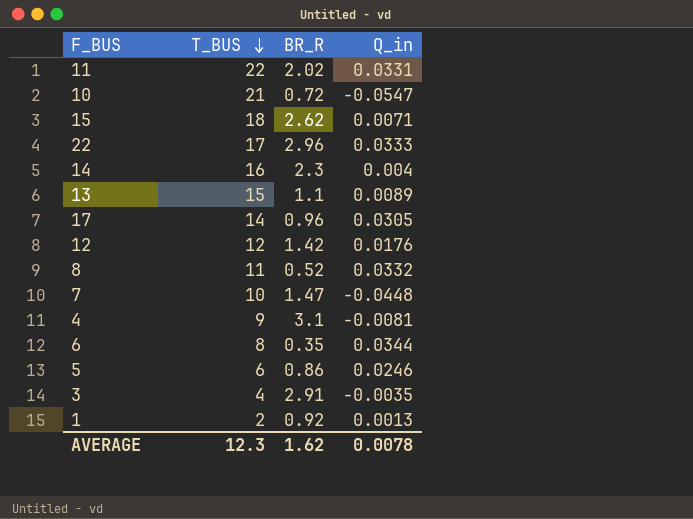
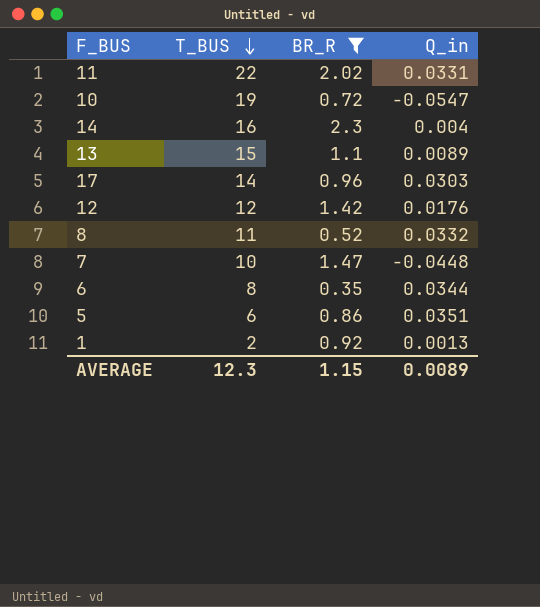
filter: none -> BR_R <= 2.3
10 | T_BUS: 21 -> 19
17 | Q_in: 0.0305 -> 0.0303
5 | Q_in: 0.0246 -> 0.0351
AVERAGE | BR_R: 1.62 -> 1.15
AVERAGE | Q_in: 0.0078 -> 0.0089

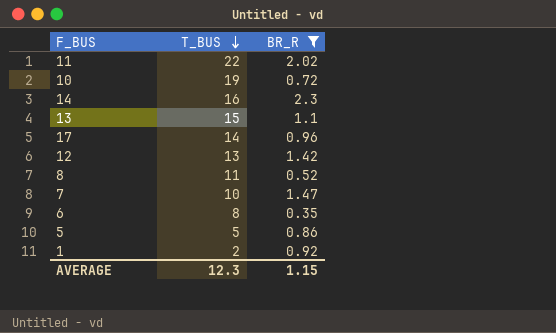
column Q_in | position: 4 -> none
12 | T_BUS: 12 -> 13
5 | T_BUS: 6 -> 5

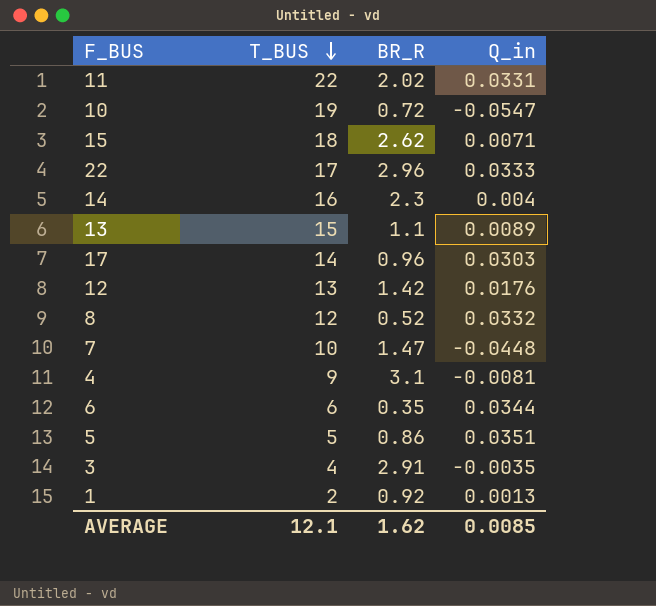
filter: BR_R <= 2.3 -> none
column Q_in | position: none -> 4
8 | T_BUS: 11 -> 12
6 | T_BUS: 8 -> 6
AVERAGE | T_BUS: 12.3 -> 12.1
AVERAGE | BR_R: 1.15 -> 1.62

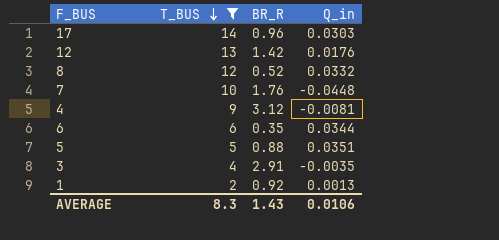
filter: none -> T_BUS <= 14
7 | BR_R: 1.47 -> 1.76
4 | BR_R: 3.1 -> 3.12
5 | BR_R: 0.86 -> 0.88
AVERAGE | T_BUS: 12.1 -> 8.3
AVERAGE | BR_R: 1.62 -> 1.43
AVERAGE | Q_in: 0.0085 -> 0.0106

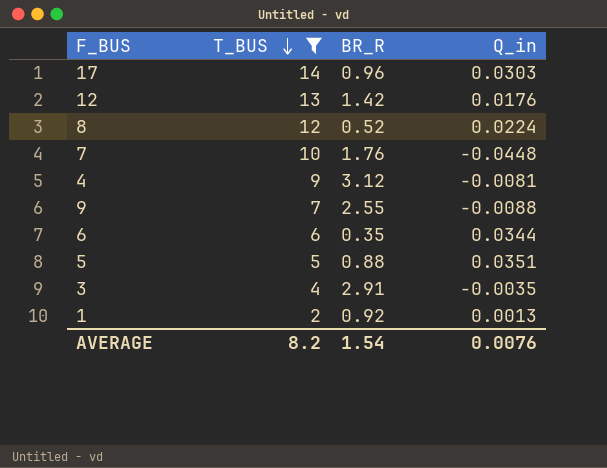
8 | Q_in: 0.0332 -> 0.0224
row 9: none -> 7 | 2.55 | -0.0088
AVERAGE | T_BUS: 8.3 -> 8.2
AVERAGE | BR_R: 1.43 -> 1.54
AVERAGE | Q_in: 0.0106 -> 0.0076

